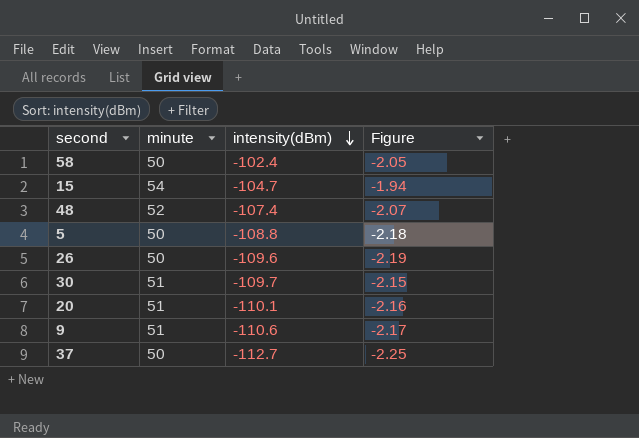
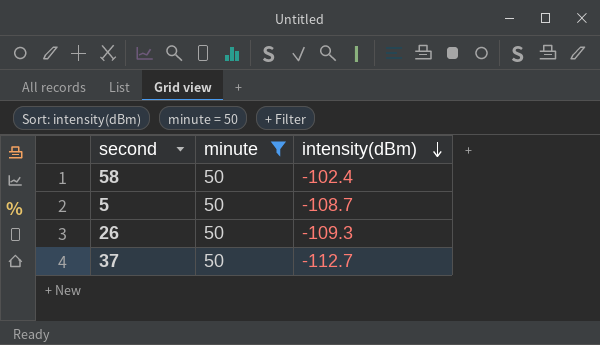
filter: none -> minute = 50
column Figure | formula: [intensity(dBm)] / [minute] -> none
5 | intensity(dBm): -108.8 -> -108.7
26 | intensity(dBm): -109.6 -> -109.3

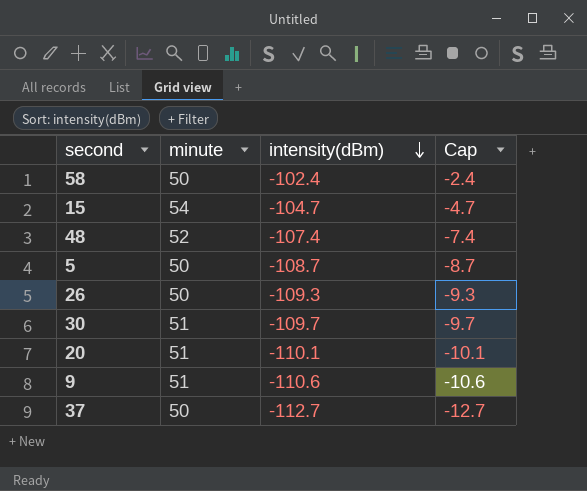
filter: minute = 50 -> none
column Cap | formula: none -> [intensity(dBm)] + 100

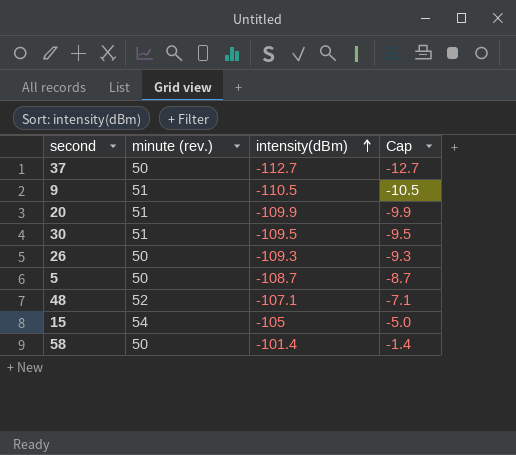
row order: intensity(dBm) descending -> intensity(dBm) ascending
column name: minute -> minute (rev.)
9 | intensity(dBm): -110.6 -> -110.5
9 | Cap: -10.6 -> -10.5
20 | intensity(dBm): -110.1 -> -109.9
20 | Cap: -10.1 -> -9.9
30 | intensity(dBm): -109.7 -> -109.5
30 | Cap: -9.7 -> -9.5
48 | intensity(dBm): -107.4 -> -107.1
48 | Cap: -7.4 -> -7.1
15 | intensity(dBm): -104.7 -> -105
15 | Cap: -4.7 -> -5.0
58 | intensity(dBm): -102.4 -> -101.4
58 | Cap: -2.4 -> -1.4

